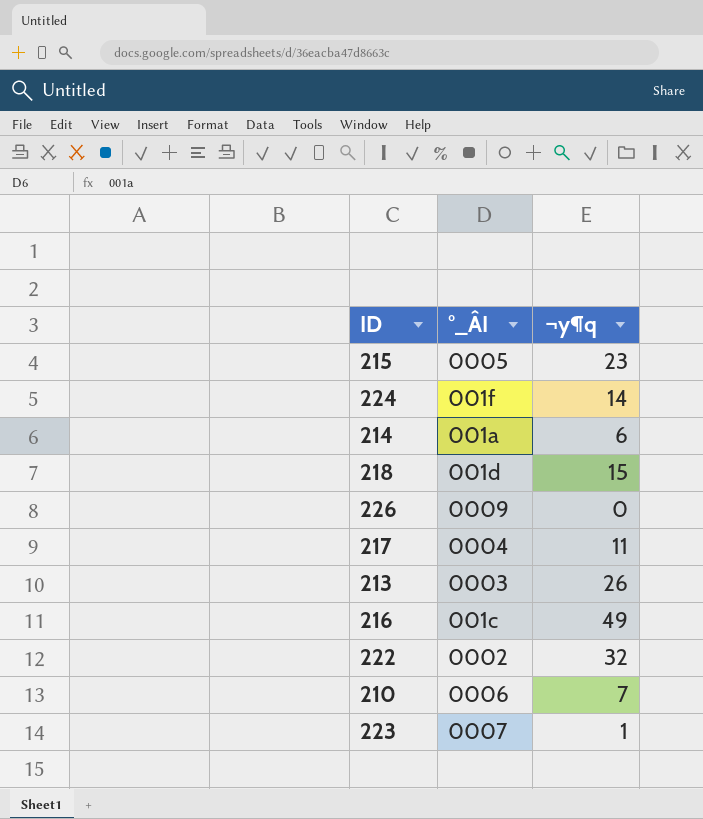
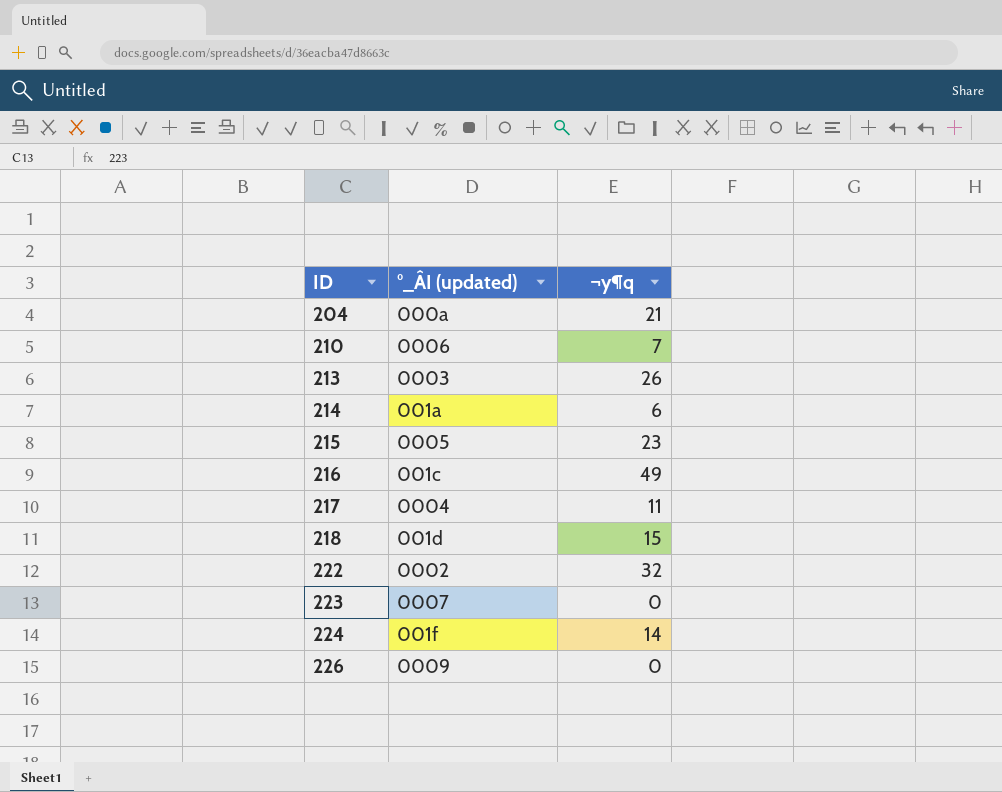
row order: none -> ID ascending
column name: °_ÂI -> °_ÂI (updated)
row 204: none -> 000a | 21
223 | ¬y¶q: 1 -> 0

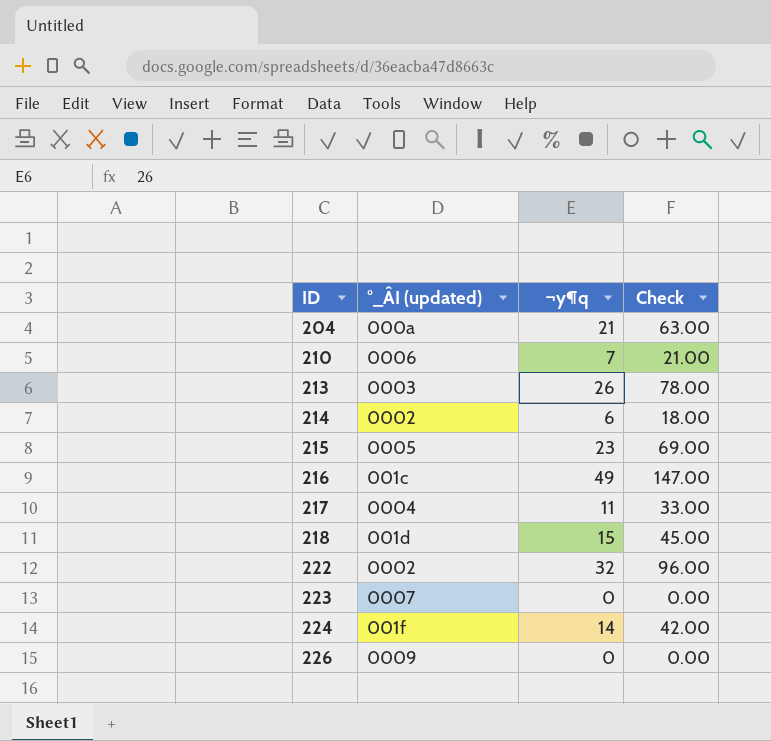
column Check | formula: none -> [¬y¶q] * 3
214 | °_ÂI (updated): 001a -> 0002

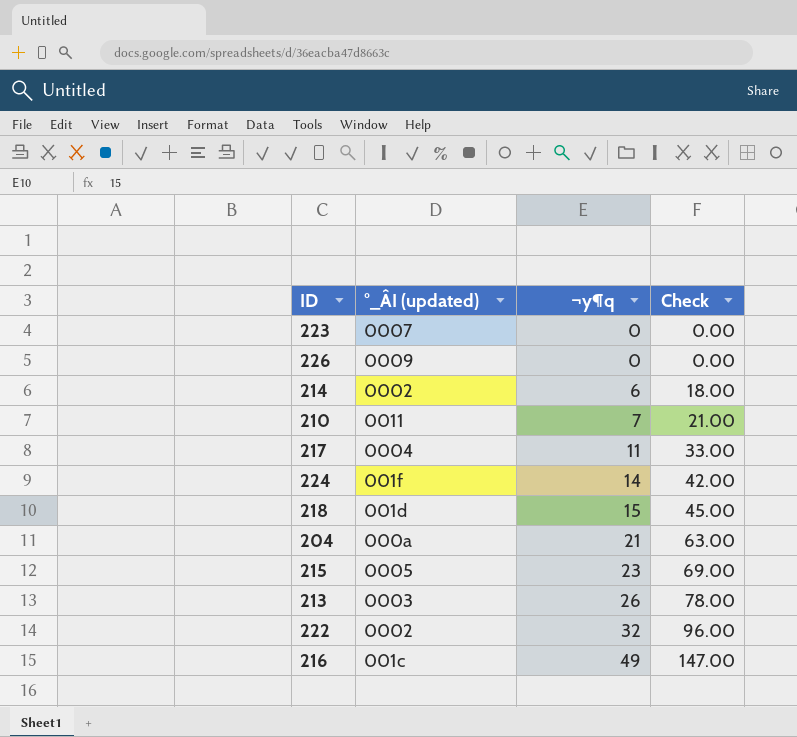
row order: ID ascending -> ¬y¶q ascending
210 | °_ÂI (updated): 0006 -> 0011

